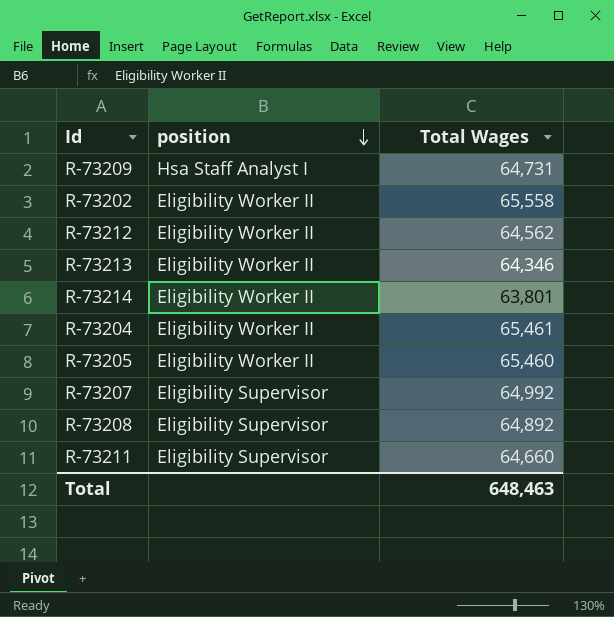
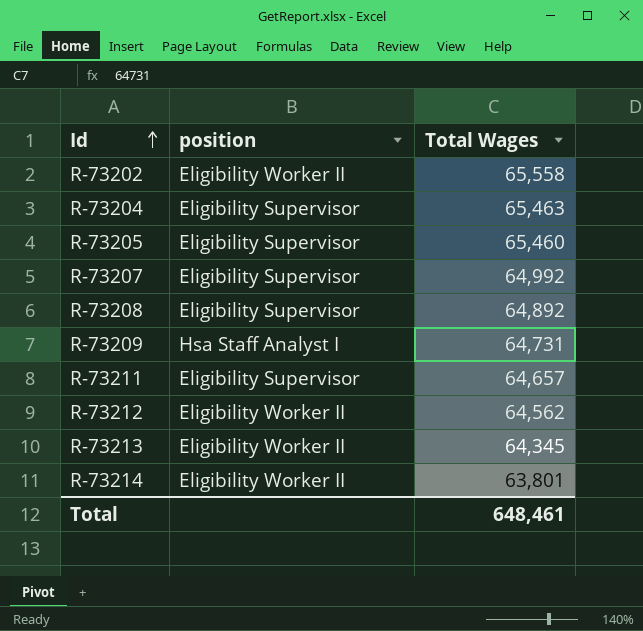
row order: position descending -> Id ascending
R-73204 | position: Eligibility Worker II -> Eligibility Supervisor
R-73204 | Total Wages: 65,461 -> 65,463
R-73205 | position: Eligibility Worker II -> Eligibility Supervisor
R-73211 | Total Wages: 64,660 -> 64,657
R-73213 | Total Wages: 64,346 -> 64,345
Total | Total Wages: 648,463 -> 648,461

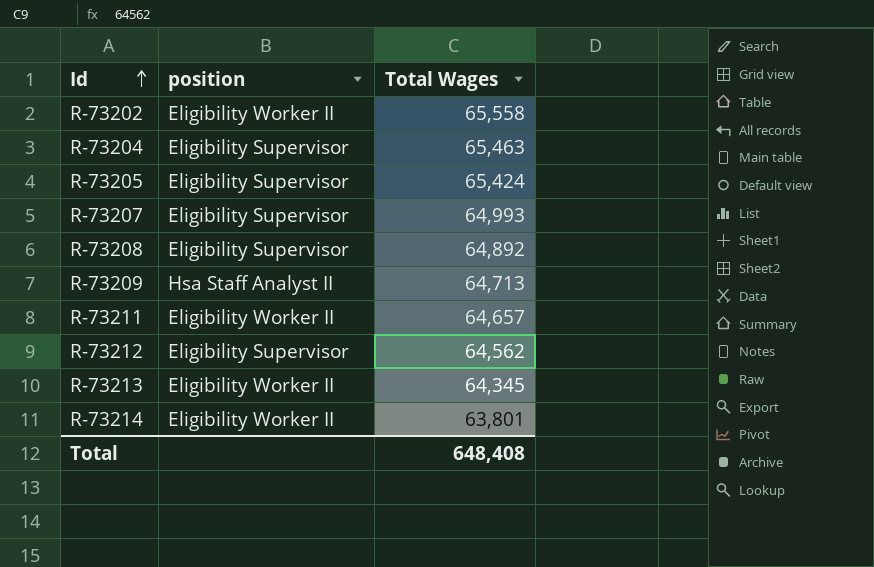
R-73205 | Total Wages: 65,460 -> 65,424
R-73207 | Total Wages: 64,992 -> 64,993
R-73209 | position: Hsa Staff Analyst I -> Hsa Staff Analyst II
R-73209 | Total Wages: 64,731 -> 64,713
R-73211 | position: Eligibility Supervisor -> Eligibility Worker II
R-73212 | position: Eligibility Worker II -> Eligibility Supervisor
Total | Total Wages: 648,461 -> 648,408

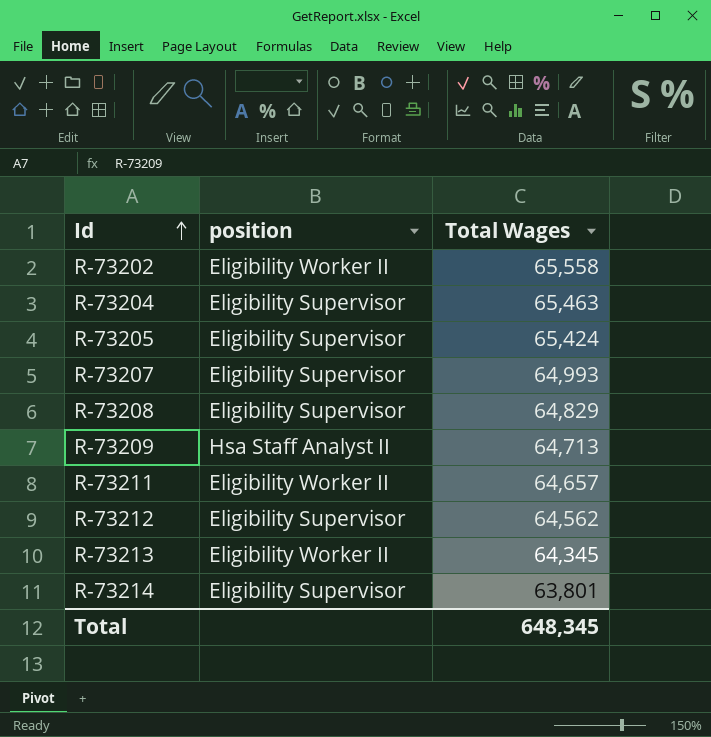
R-73208 | Total Wages: 64,892 -> 64,829
R-73214 | position: Eligibility Worker II -> Eligibility Supervisor
Total | Total Wages: 648,408 -> 648,345

